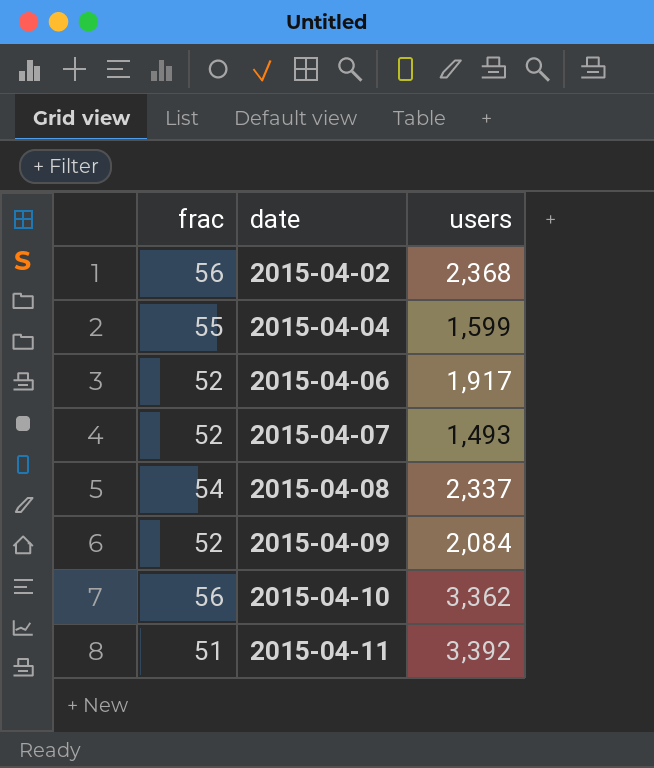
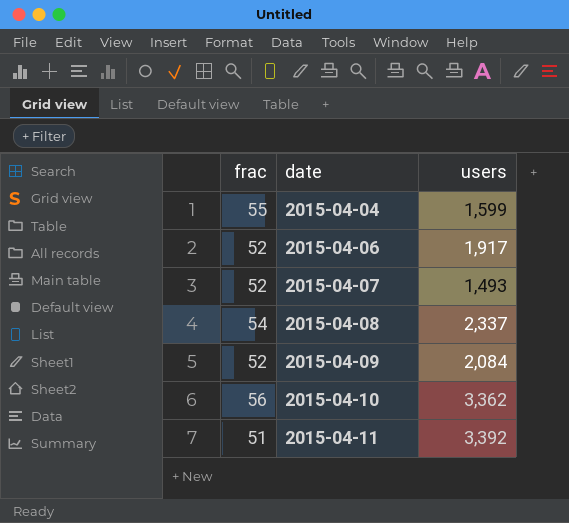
row 2015-04-02: 56 | 2,368 -> none

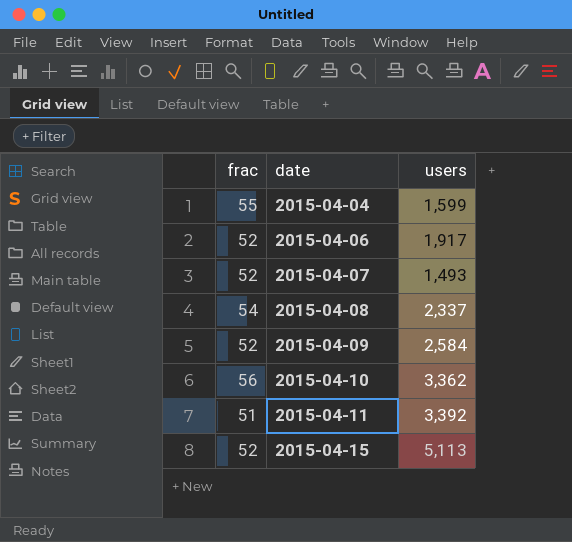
2015-04-09 | users: 2,084 -> 2,584
row 2015-04-15: none -> 52 | 5,113

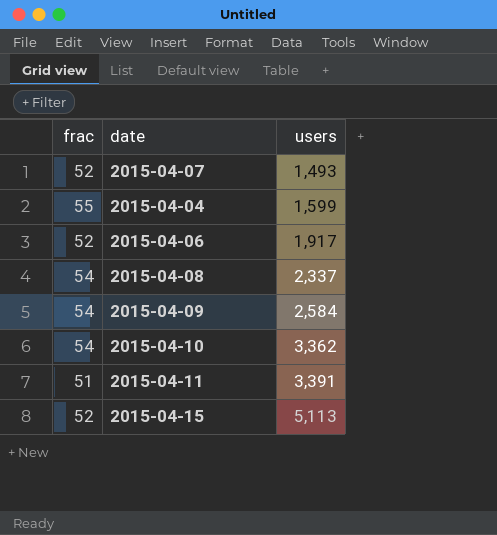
row order: date ascending -> users ascending
2015-04-09 | frac: 52 -> 54
2015-04-10 | frac: 56 -> 54
2015-04-11 | users: 3,392 -> 3,391

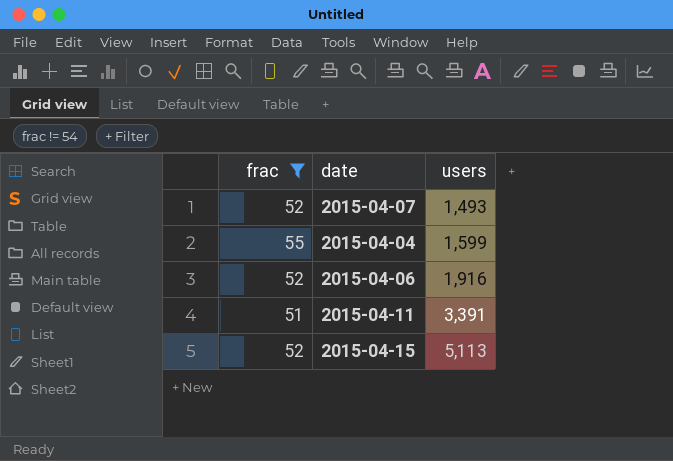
filter: none -> frac != 54
2015-04-06 | users: 1,917 -> 1,916

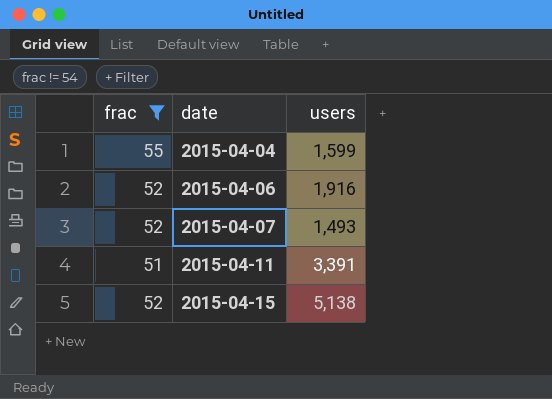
row order: users ascending -> date ascending
2015-04-15 | users: 5,113 -> 5,138

